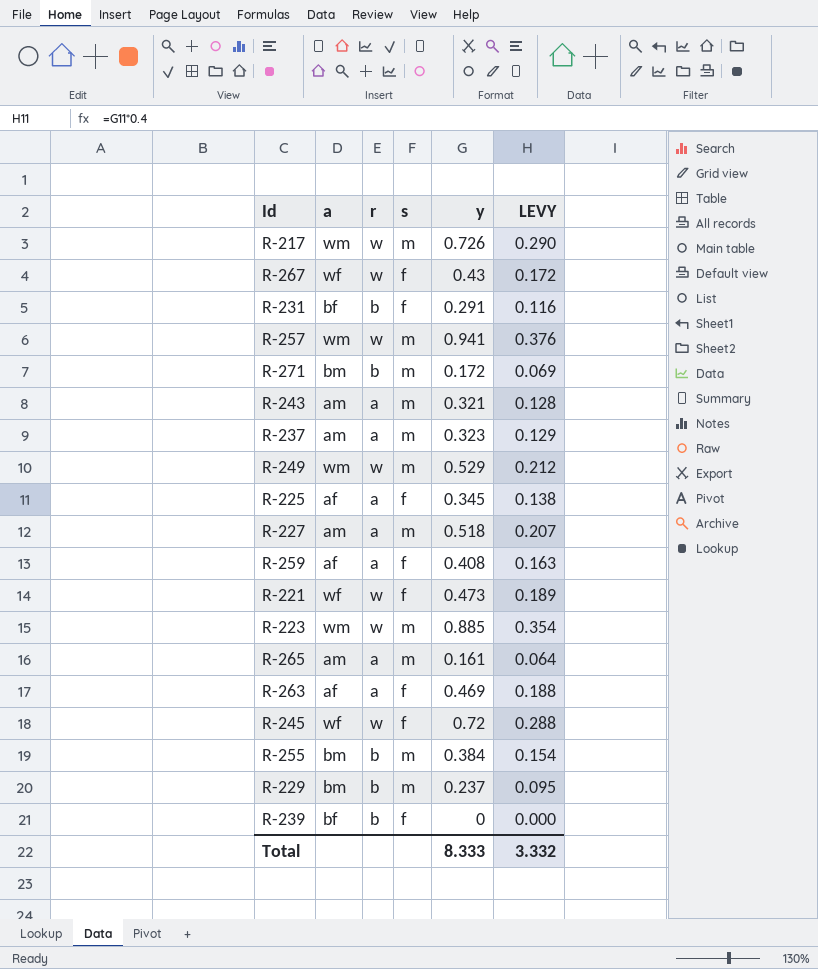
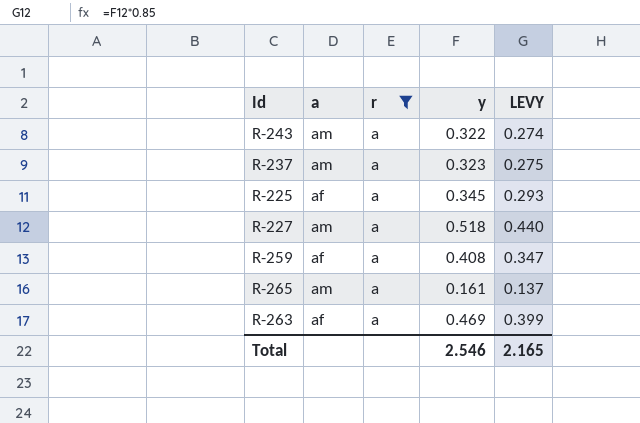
filter: none -> r = a
column s | position: 4 -> none
column LEVY | formula: [y] * 0.4 -> [y] * 0.85
R-243 | y: 0.321 -> 0.322
Total | y: 8.333 -> 2.546
Total | LEVY: 3.332 -> 2.165

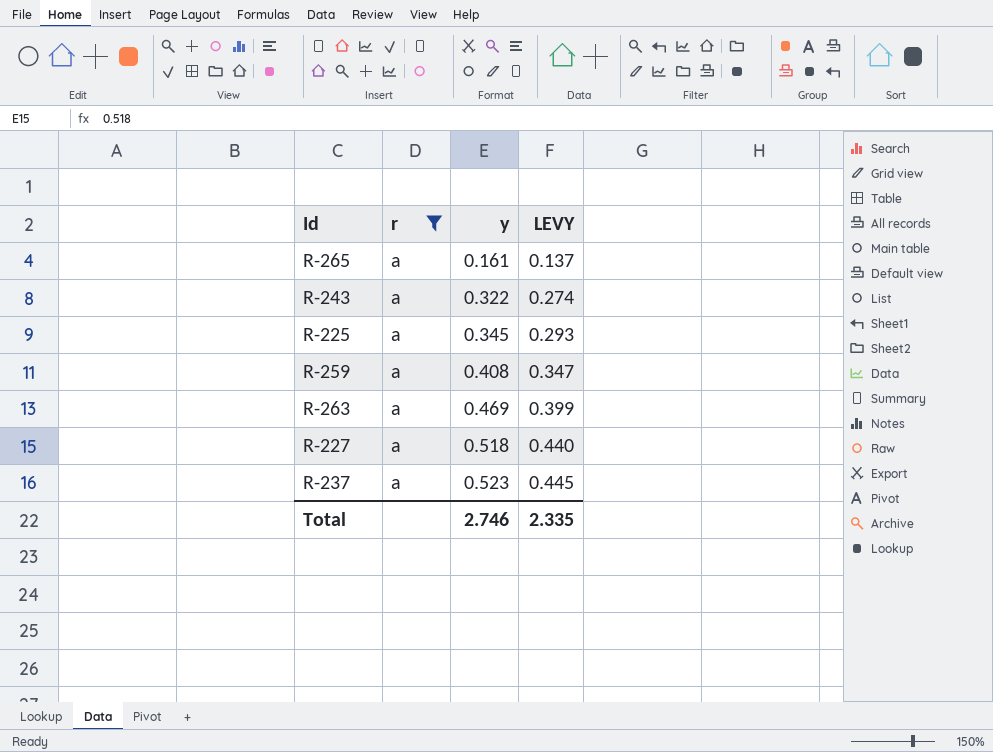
row order: none -> y ascending
column a | position: 2 -> none
R-237 | y: 0.323 -> 0.523
R-237 | LEVY: 0.275 -> 0.445
Total | y: 2.546 -> 2.746
Total | LEVY: 2.165 -> 2.335

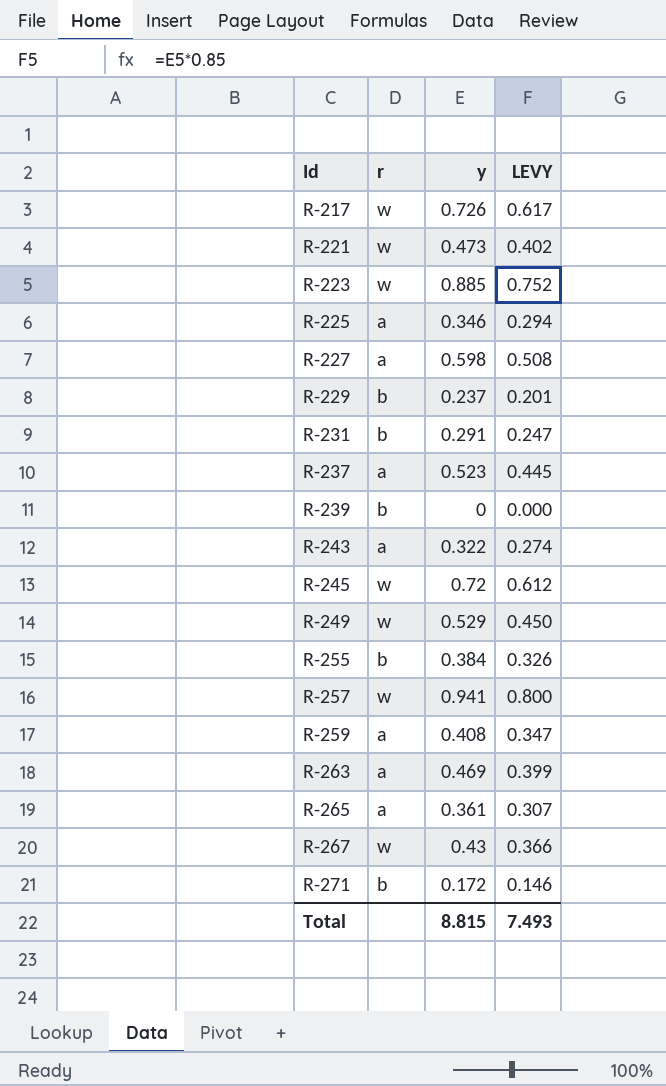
filter: r = a -> none
row order: y ascending -> Id ascending
R-225 | y: 0.345 -> 0.346
R-225 | LEVY: 0.293 -> 0.294
R-227 | y: 0.518 -> 0.598
R-227 | LEVY: 0.440 -> 0.508
R-265 | y: 0.161 -> 0.361
R-265 | LEVY: 0.137 -> 0.307
Total | y: 2.746 -> 8.815
Total | LEVY: 2.335 -> 7.493

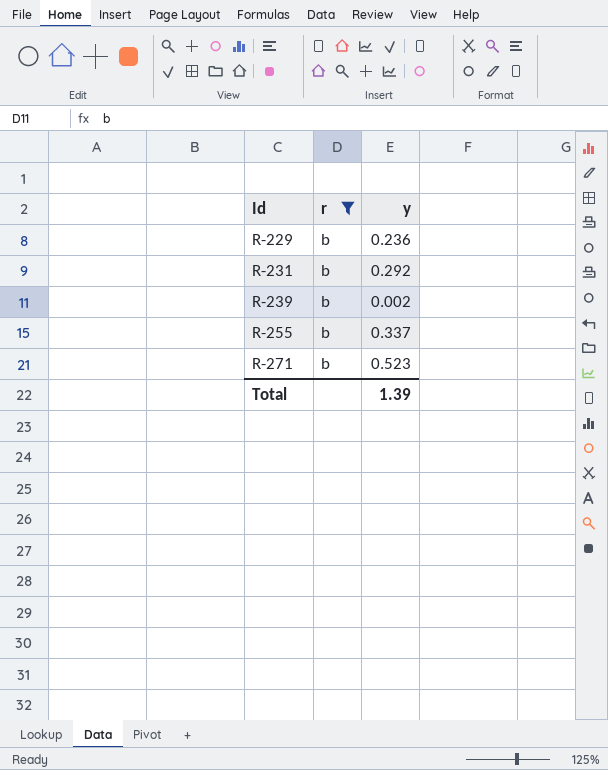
filter: none -> r = b
column LEVY | formula: [y] * 0.85 -> none
R-229 | y: 0.237 -> 0.236
R-231 | y: 0.291 -> 0.292
R-239 | y: 0 -> 0.002
R-255 | y: 0.384 -> 0.337
R-271 | y: 0.172 -> 0.523
Total | y: 8.815 -> 1.39

